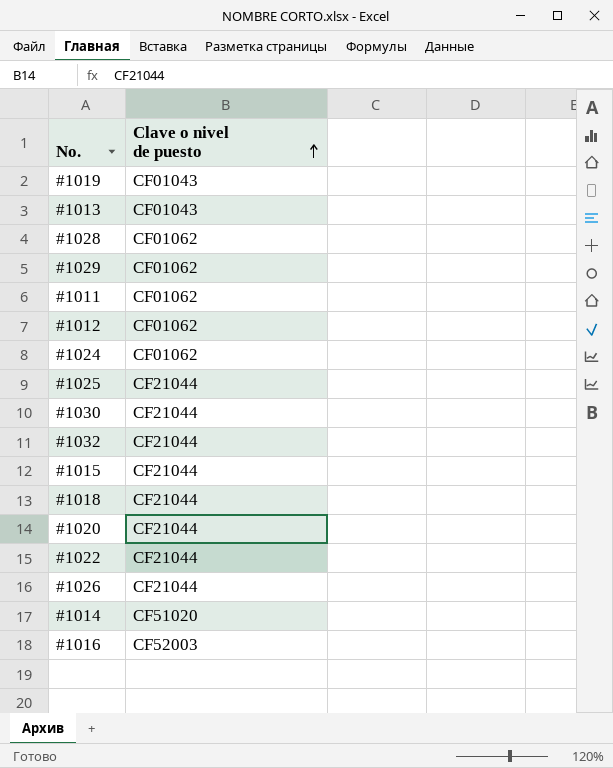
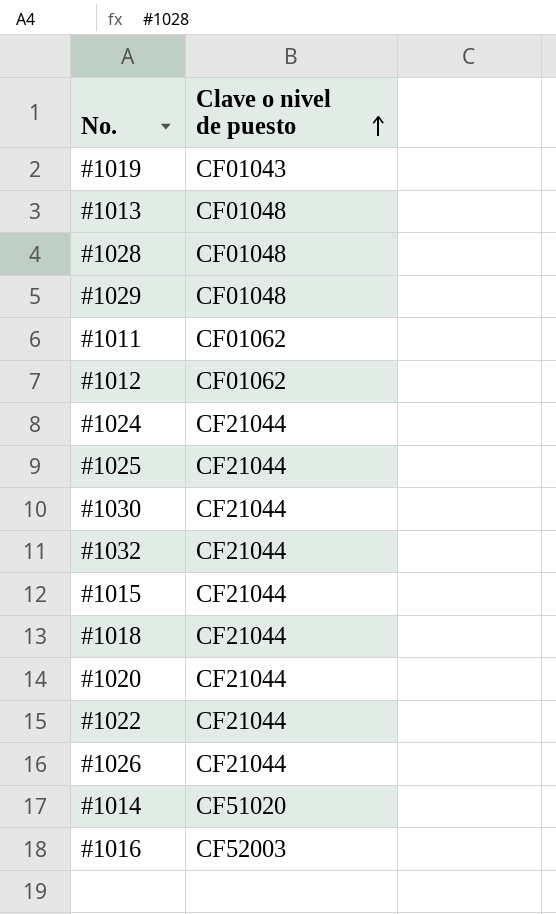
#1013 | Clave o nivel de puesto: CF01043 -> CF01048
#1028 | Clave o nivel de puesto: CF01062 -> CF01048
#1029 | Clave o nivel de puesto: CF01062 -> CF01048
#1024 | Clave o nivel de puesto: CF01062 -> CF21044

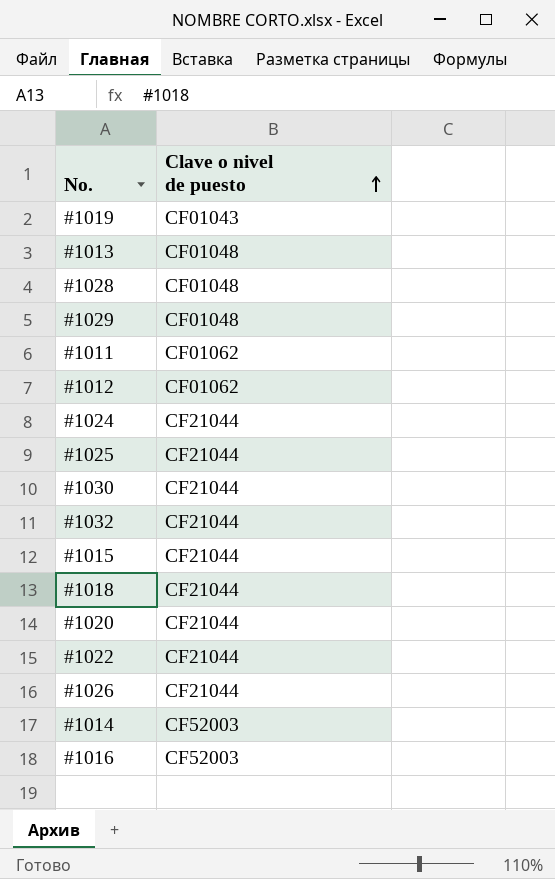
#1014 | Clave o nivel de puesto: CF51020 -> CF52003

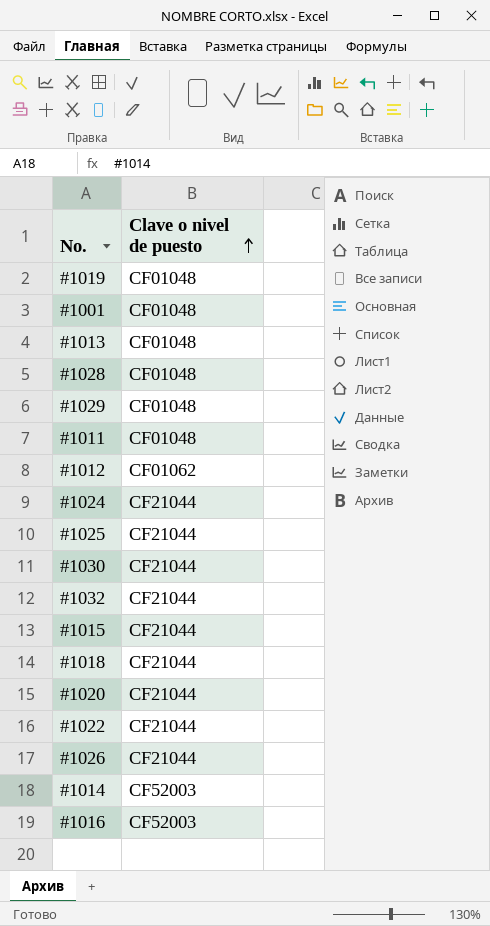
#1019 | Clave o nivel de puesto: CF01043 -> CF01048
row #1001: none -> CF01048
#1011 | Clave o nivel de puesto: CF01062 -> CF01048

